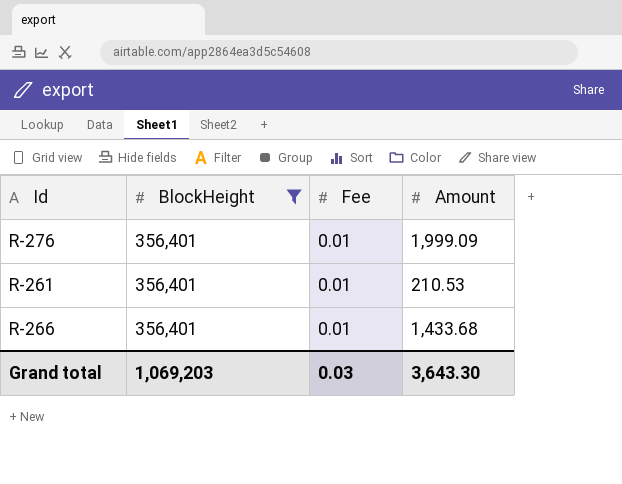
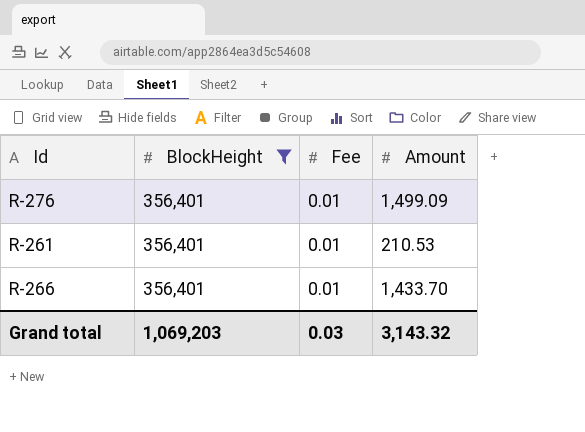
R-276 | Amount: 1,999.09 -> 1,499.09
R-266 | Amount: 1,433.68 -> 1,433.70
Grand total | Amount: 3,643.30 -> 3,143.32

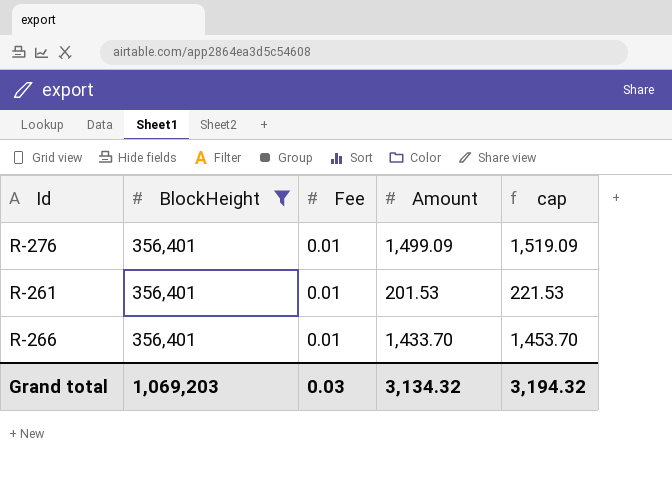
column cap | formula: none -> [Amount] + 20
R-261 | Amount: 210.53 -> 201.53
Grand total | Amount: 3,143.32 -> 3,134.32

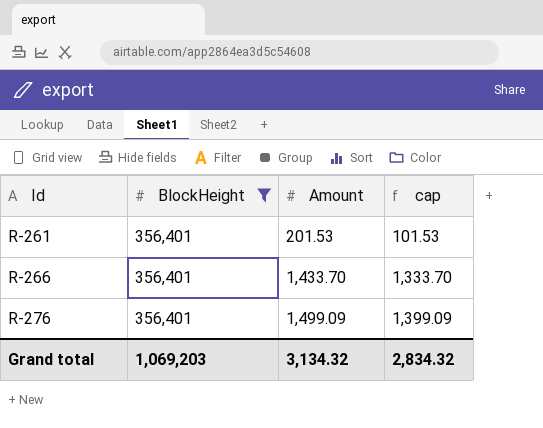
row order: none -> Id ascending
column Fee | position: 3 -> none
column cap | formula: [Amount] + 20 -> [Amount] - 100
Grand total | cap: 3,194.32 -> 2,834.32

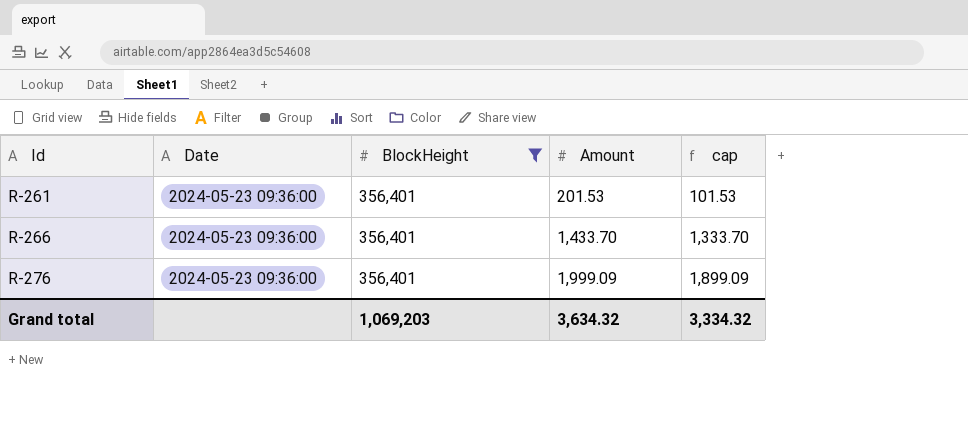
column Date | position: none -> 2
R-276 | Amount: 1,499.09 -> 1,999.09
R-276 | cap: 1,399.09 -> 1,899.09
Grand total | Amount: 3,134.32 -> 3,634.32
Grand total | cap: 2,834.32 -> 3,334.32

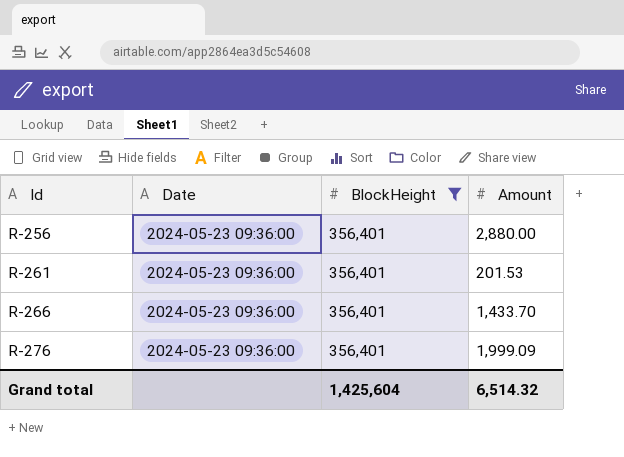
column cap | formula: [Amount] - 100 -> none
row R-256: none -> 2024-05-23 09:36:00 | 356,401 | 2,880.00
Grand total | BlockHeight: 1,069,203 -> 1,425,604
Grand total | Amount: 3,634.32 -> 6,514.32

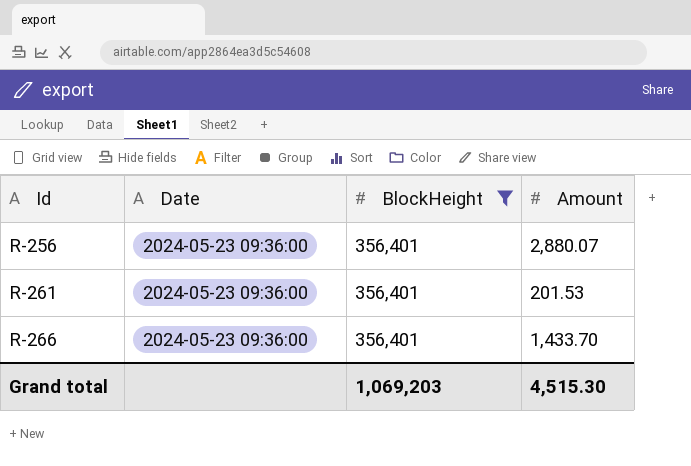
row R-276: 2024-05-23 09:36:00 | 356,401 | 1,999.09 -> none
R-256 | Amount: 2,880.00 -> 2,880.07
Grand total | BlockHeight: 1,425,604 -> 1,069,203
Grand total | Amount: 6,514.32 -> 4,515.30

